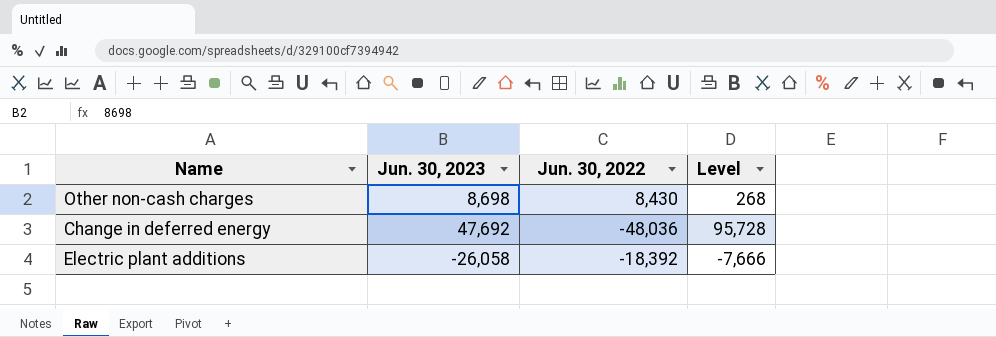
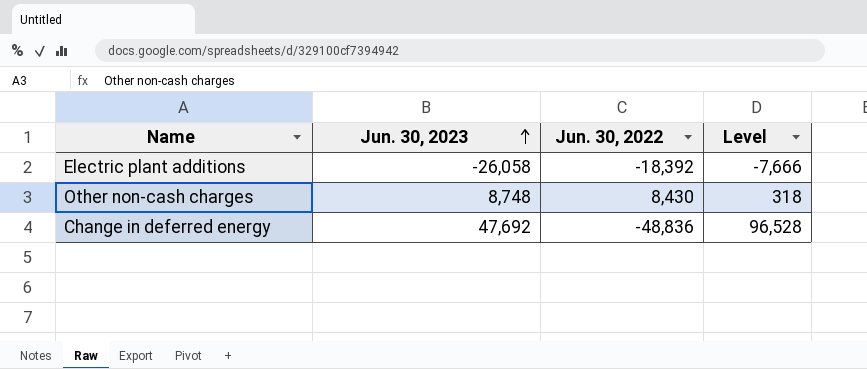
row order: none -> Jun. 30, 2023 ascending
Other non-cash charges | Jun. 30, 2023: 8,698 -> 8,748
Other non-cash charges | Level: 268 -> 318
Change in deferred energy | Jun. 30, 2022: -48,036 -> -48,836
Change in deferred energy | Level: 95,728 -> 96,528

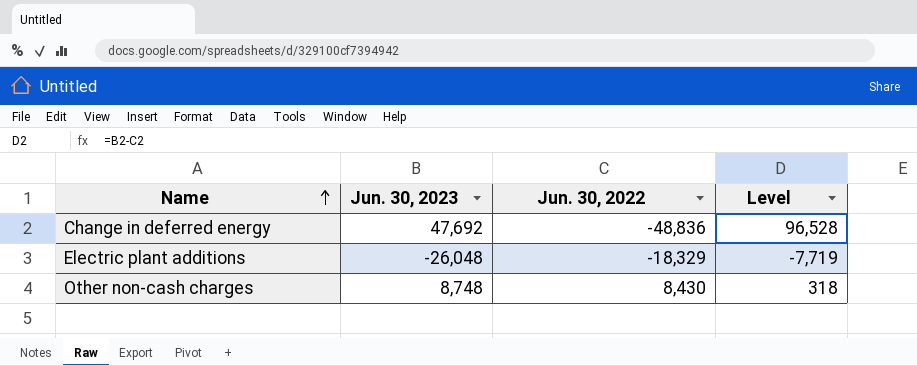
row order: Jun. 30, 2023 ascending -> Name ascending
Electric plant additions | Jun. 30, 2023: -26,058 -> -26,048
Electric plant additions | Jun. 30, 2022: -18,392 -> -18,329
Electric plant additions | Level: -7,666 -> -7,719

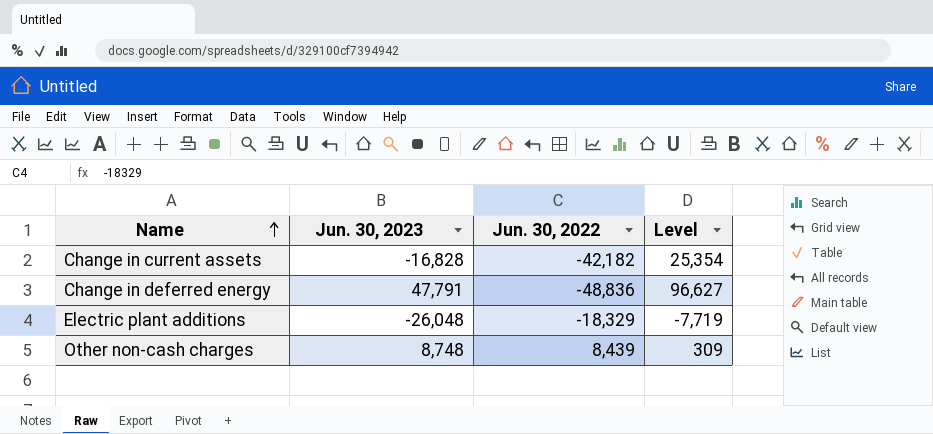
row Change in current assets: none -> -16,828 | -42,182 | 25,354
Change in deferred energy | Jun. 30, 2023: 47,692 -> 47,791
Change in deferred energy | Level: 96,528 -> 96,627
Other non-cash charges | Jun. 30, 2022: 8,430 -> 8,439
Other non-cash charges | Level: 318 -> 309

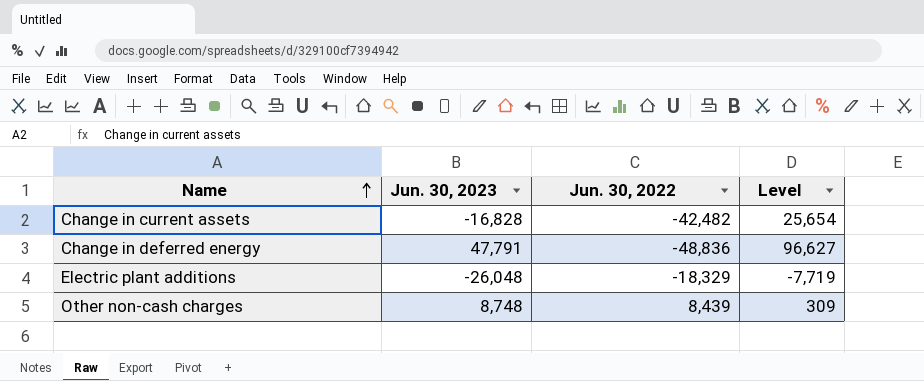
Change in current assets | Jun. 30, 2022: -42,182 -> -42,482
Change in current assets | Level: 25,354 -> 25,654

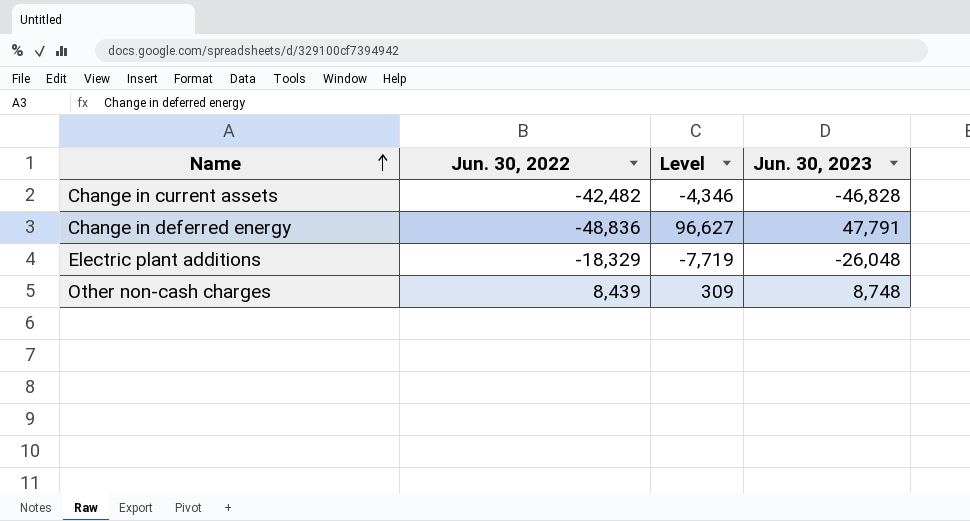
column Jun. 30, 2023 | position: 2 -> 4
Change in current assets | Level: 25,654 -> -4,346
Change in current assets | Jun. 30, 2023: -16,828 -> -46,828

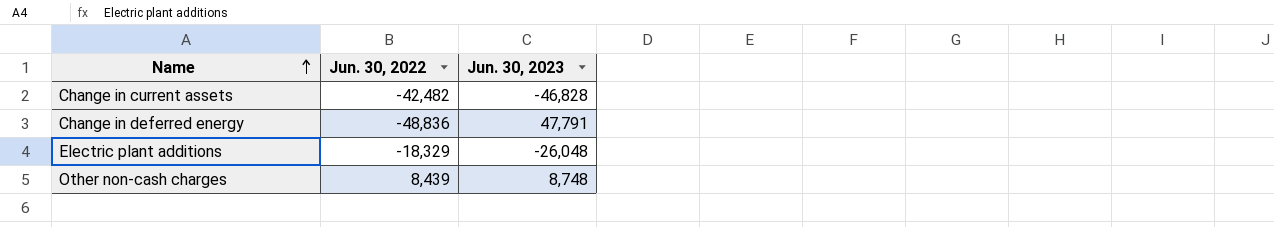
column Level | formula: [Jun. 30, 2023] - [Jun. 30, 2022] -> none

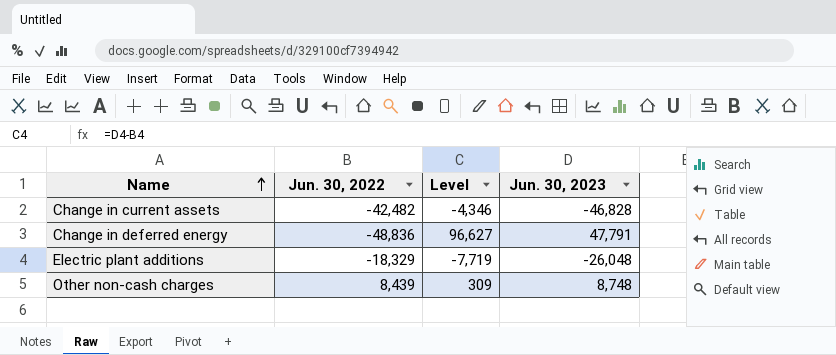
column Level | formula: none -> [Jun. 30, 2023] - [Jun. 30, 2022]

